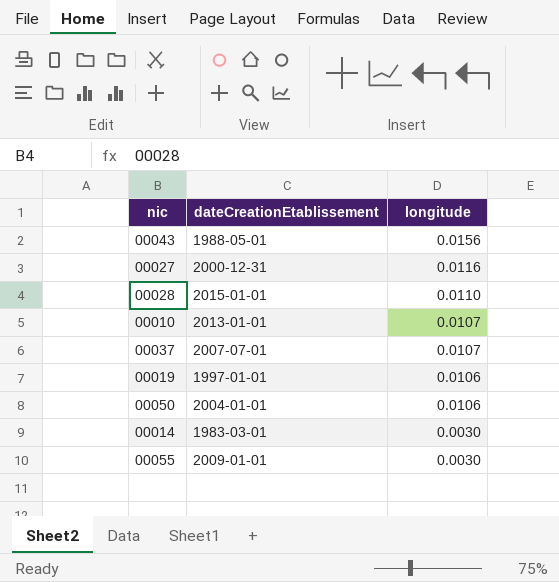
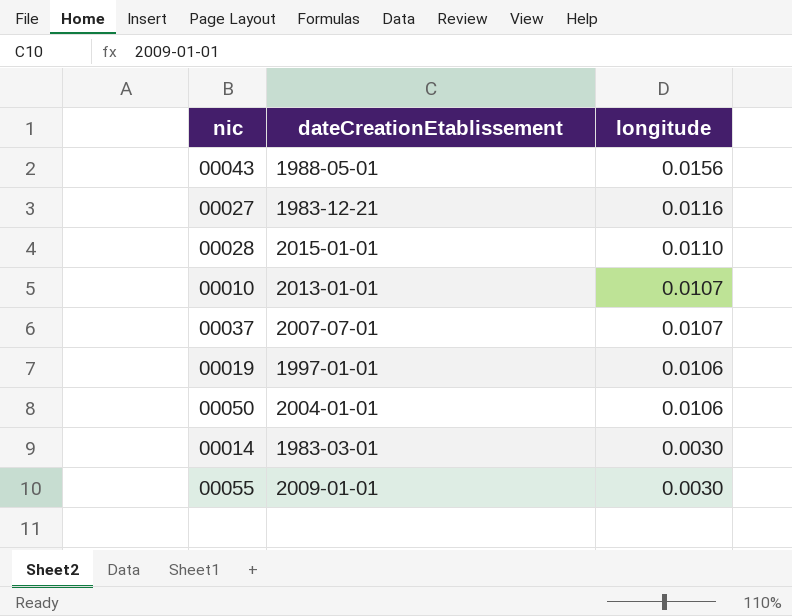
00027 | dateCreationEtablissement: 2000-12-31 -> 1983-12-21

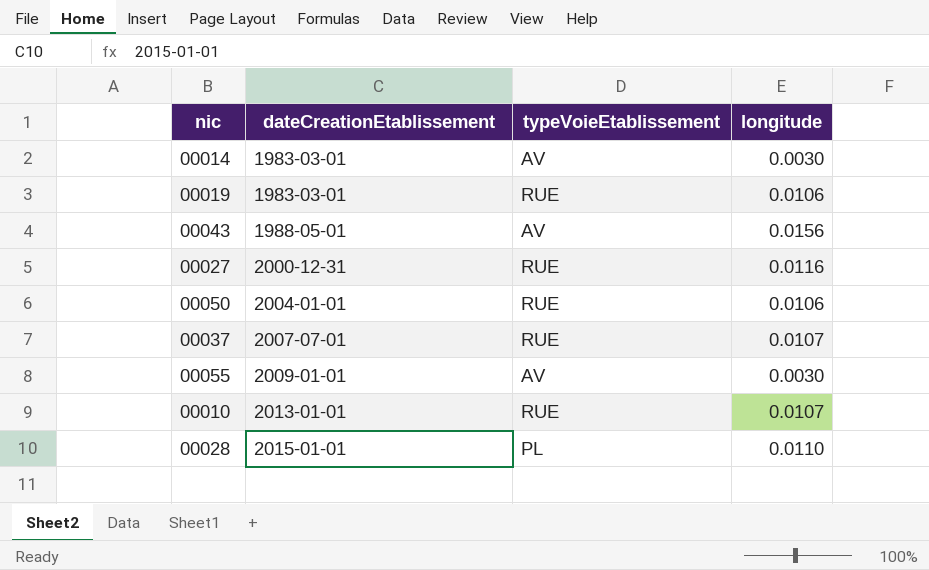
row order: longitude descending -> dateCreationEtablissement ascending
column typeVoieEtablissement | position: none -> 3
00019 | dateCreationEtablissement: 1997-01-01 -> 1983-03-01
00027 | dateCreationEtablissement: 1983-12-21 -> 2000-12-31

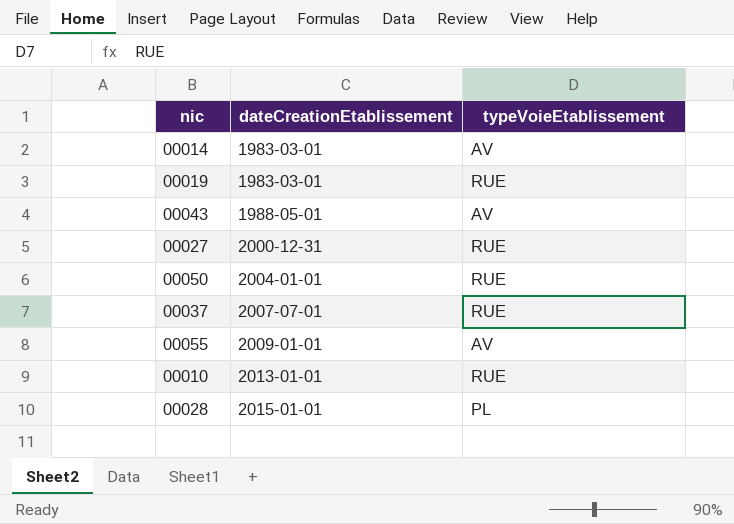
column longitude | position: 4 -> none

